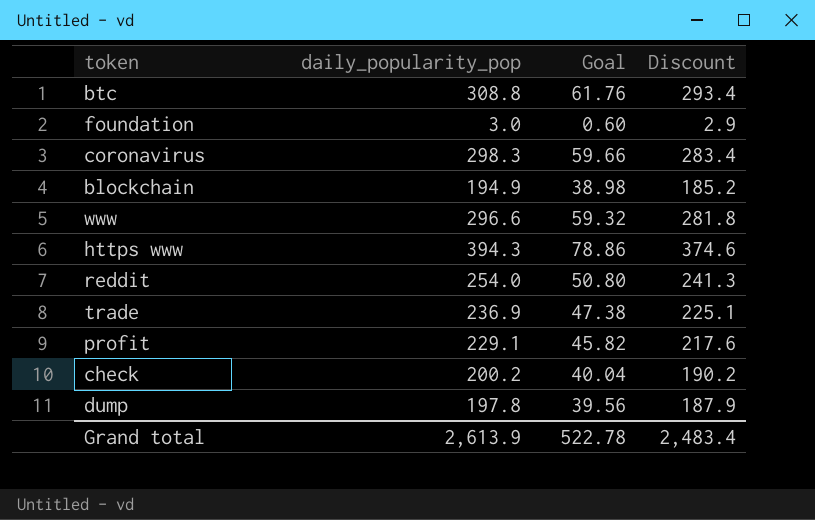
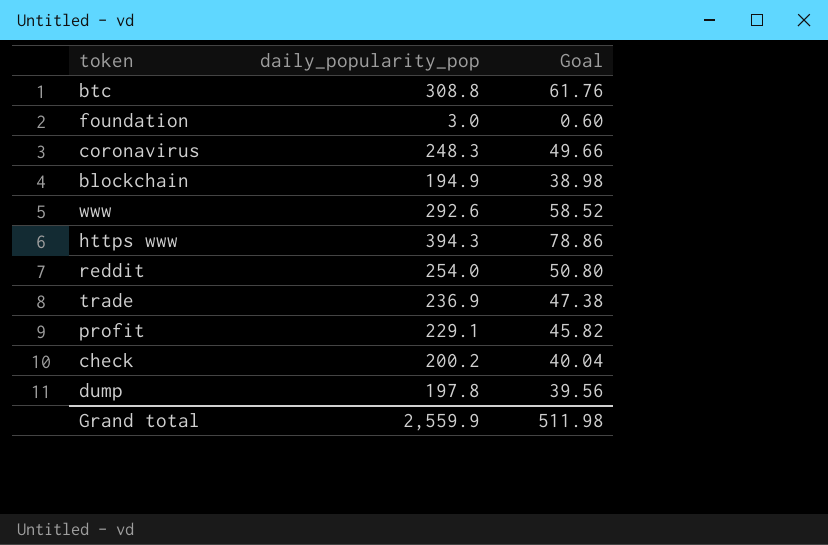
column Discount | formula: [daily_popularity_pop] * 0.95 -> none
coronavirus | daily_popularity_pop: 298.3 -> 248.3
coronavirus | Goal: 59.66 -> 49.66
www | daily_popularity_pop: 296.6 -> 292.6
www | Goal: 59.32 -> 58.52
Grand total | daily_popularity_pop: 2,613.9 -> 2,559.9
Grand total | Goal: 522.78 -> 511.98

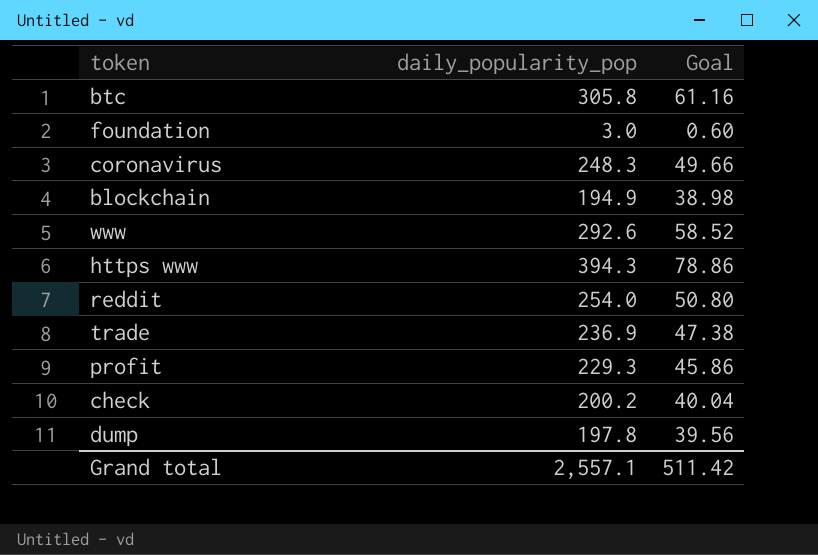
btc | daily_popularity_pop: 308.8 -> 305.8
btc | Goal: 61.76 -> 61.16
profit | daily_popularity_pop: 229.1 -> 229.3
profit | Goal: 45.82 -> 45.86
Grand total | daily_popularity_pop: 2,559.9 -> 2,557.1
Grand total | Goal: 511.98 -> 511.42

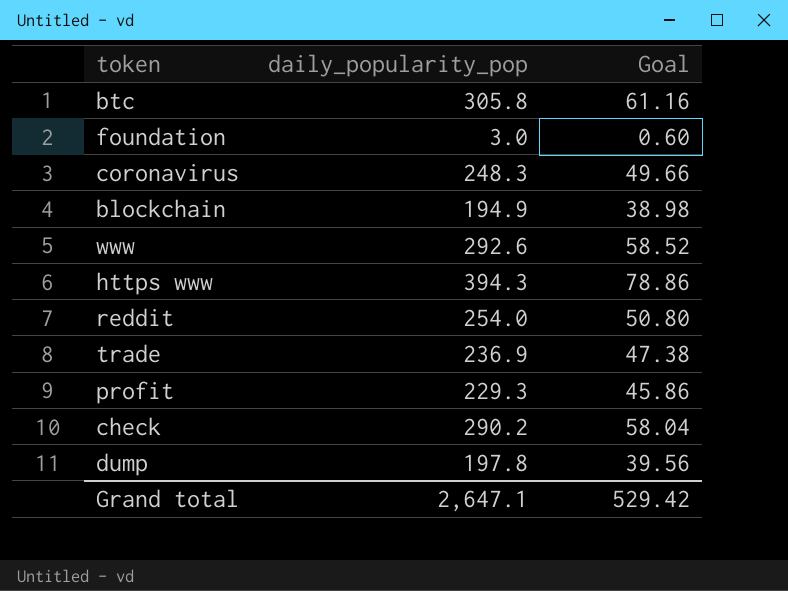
check | daily_popularity_pop: 200.2 -> 290.2
check | Goal: 40.04 -> 58.04
Grand total | daily_popularity_pop: 2,557.1 -> 2,647.1
Grand total | Goal: 511.42 -> 529.42

